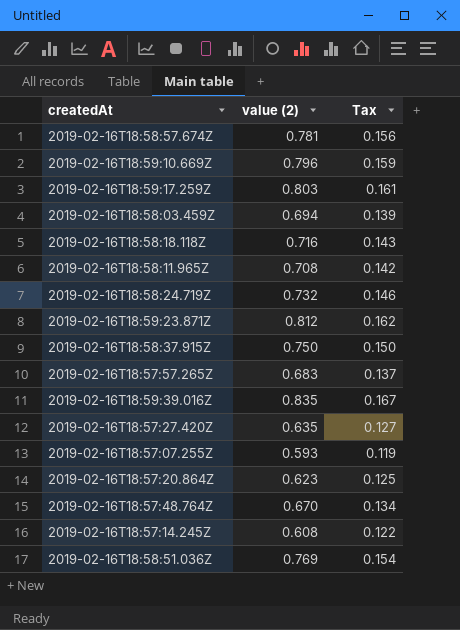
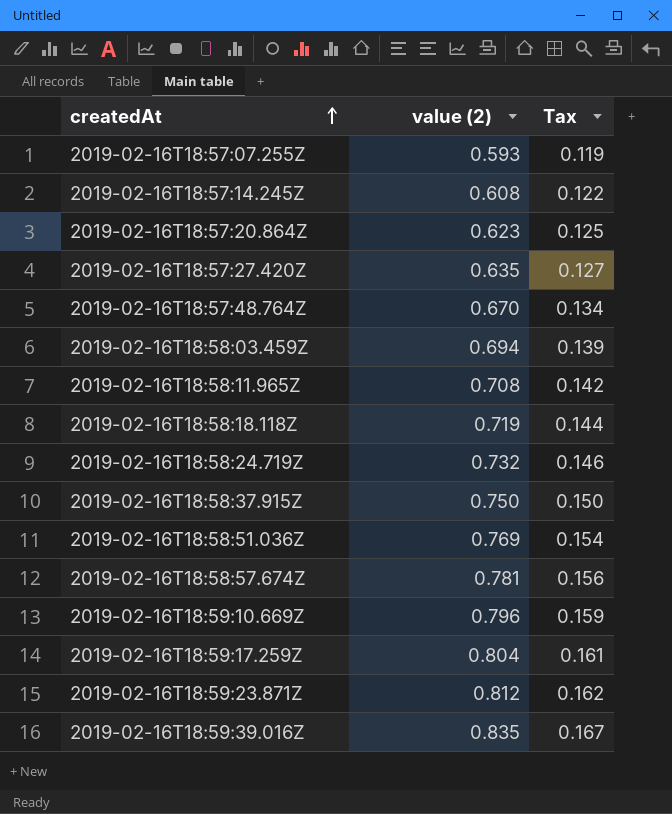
row order: none -> createdAt ascending
row 2019-02-16T18:57:57.265Z: 0.683 | 0.137 -> none
2019-02-16T18:58:18.118Z | value (2): 0.716 -> 0.719
2019-02-16T18:58:18.118Z | Tax: 0.143 -> 0.144
2019-02-16T18:59:17.259Z | value (2): 0.803 -> 0.804

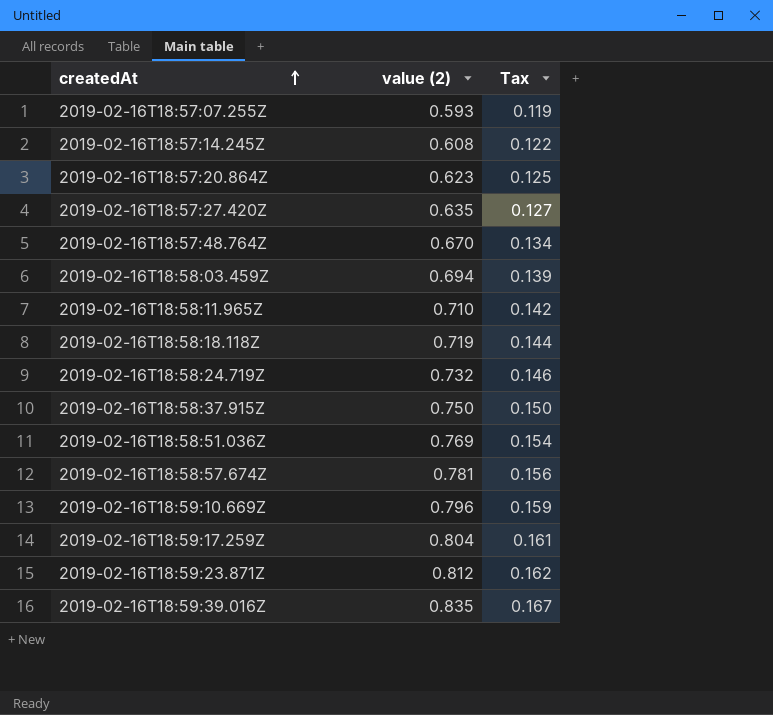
2019-02-16T18:58:11.965Z | value (2): 0.708 -> 0.710

